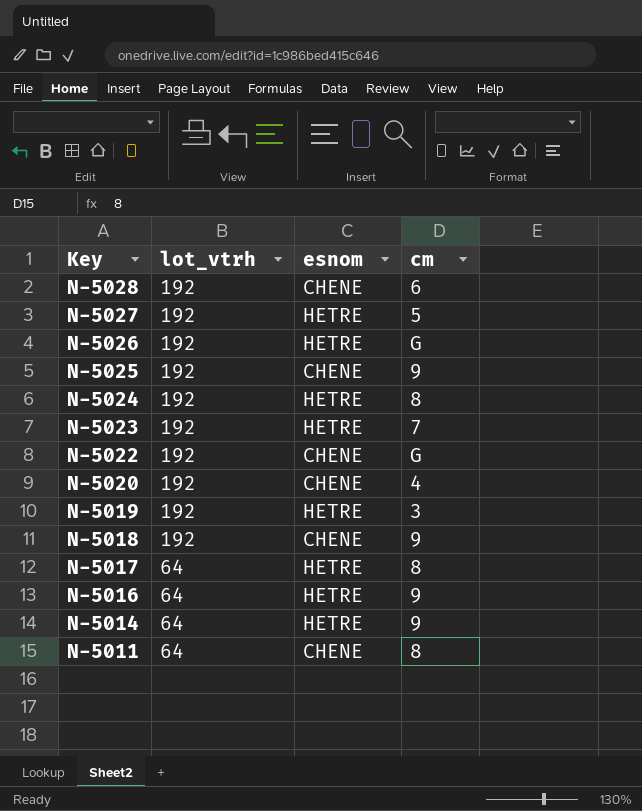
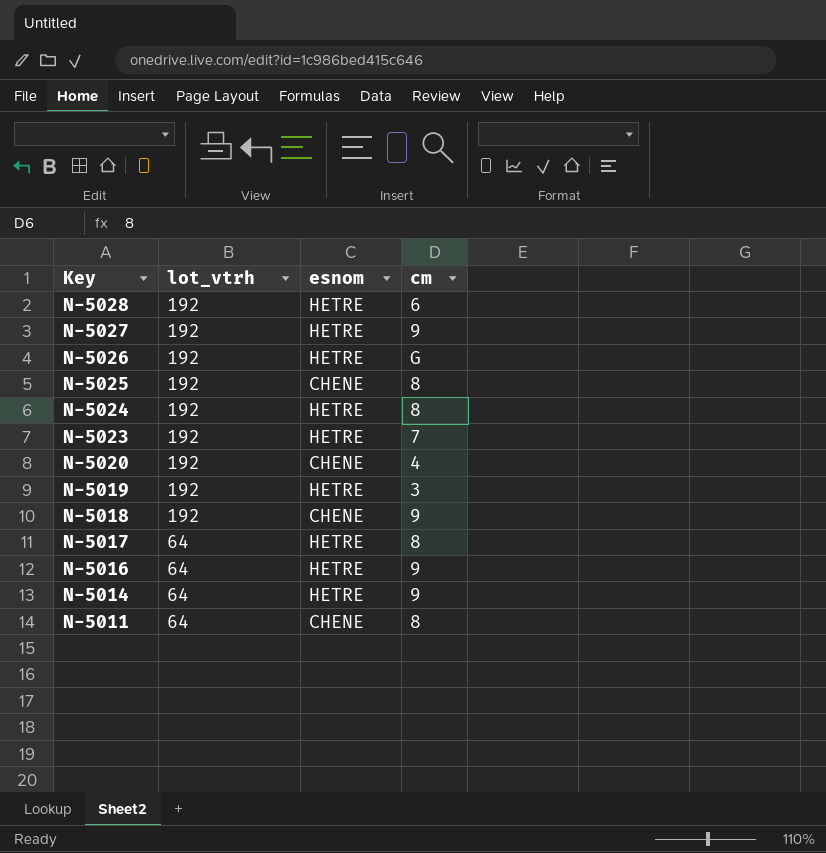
row N-5022: 192 | CHENE | G -> none
N-5028 | esnom: CHENE -> HETRE
N-5027 | cm: 5 -> 9
N-5025 | cm: 9 -> 8

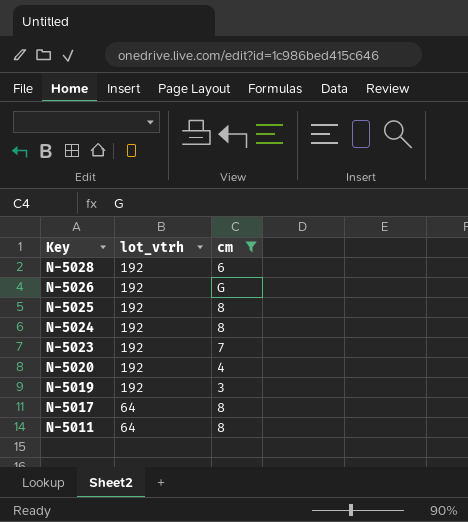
filter: none -> cm != 9
column esnom | position: 3 -> none

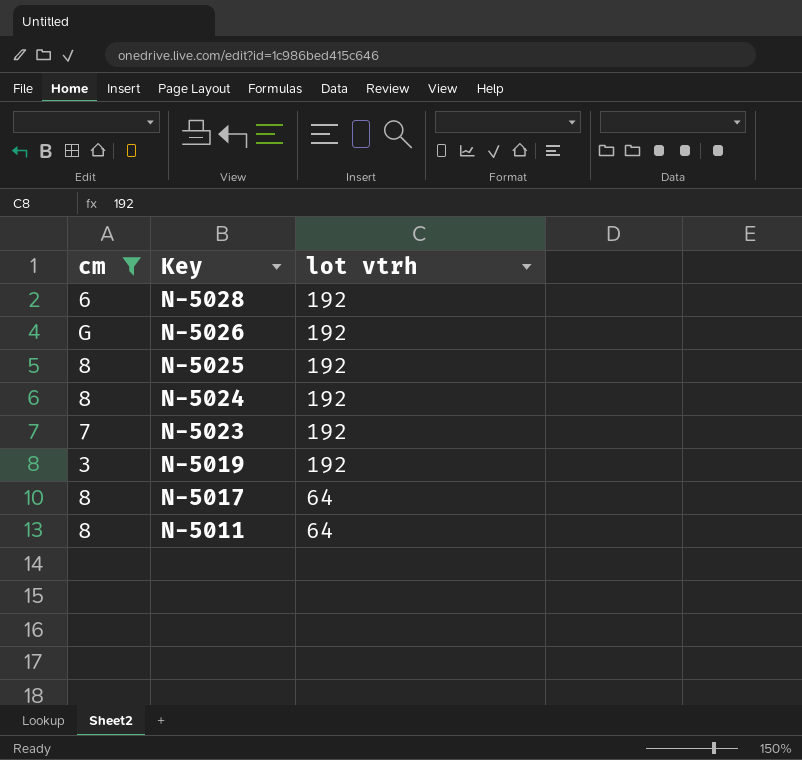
column cm | position: 3 -> 1
column name: lot_vtrh -> lot vtrh
row N-5020: 192 | 4 -> none

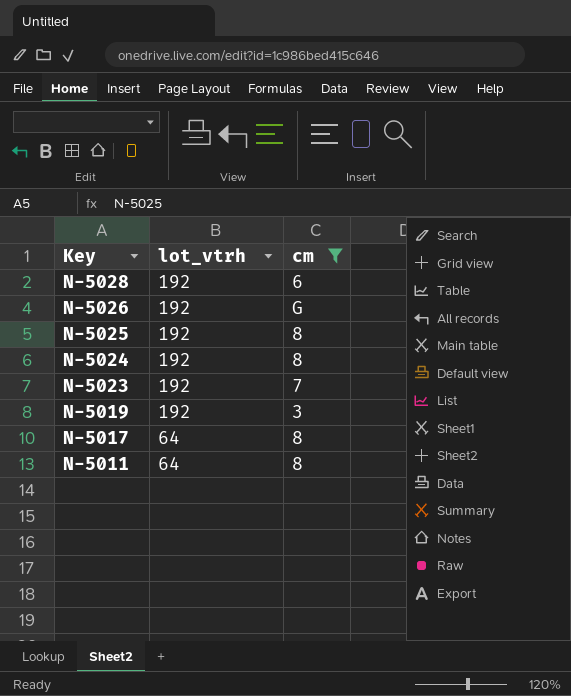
column name: lot vtrh -> lot_vtrh
column cm | position: 1 -> 3

